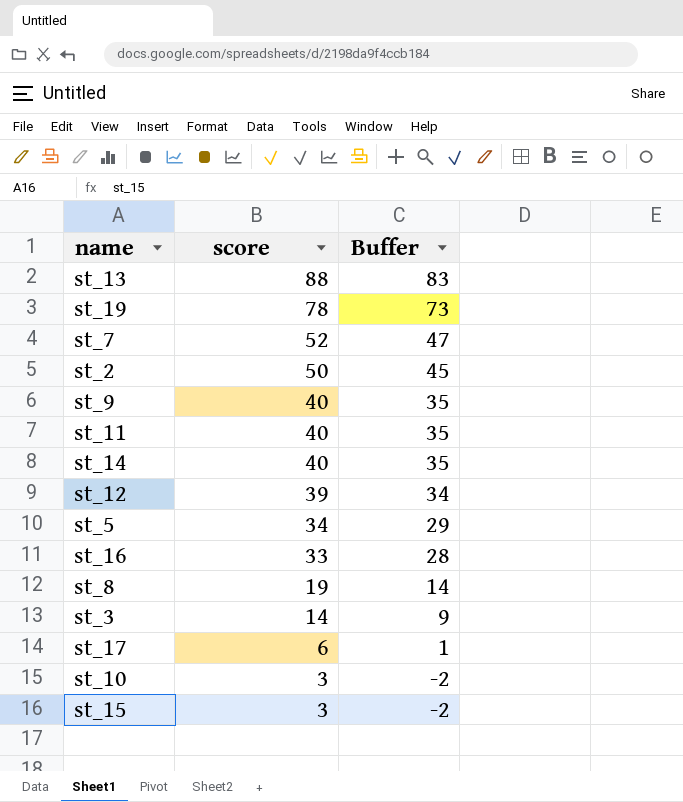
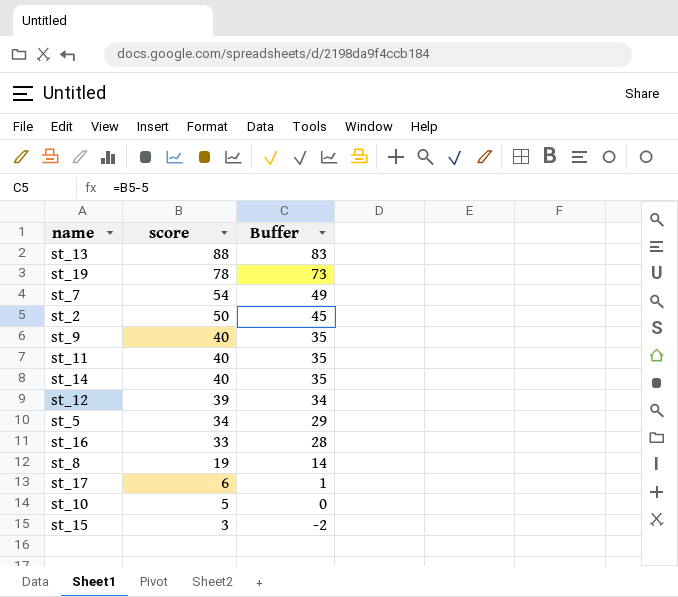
row st_3: 14 | 9 -> none
st_7 | score: 52 -> 54
st_7 | Buffer: 47 -> 49
st_10 | score: 3 -> 5
st_10 | Buffer: -2 -> 0

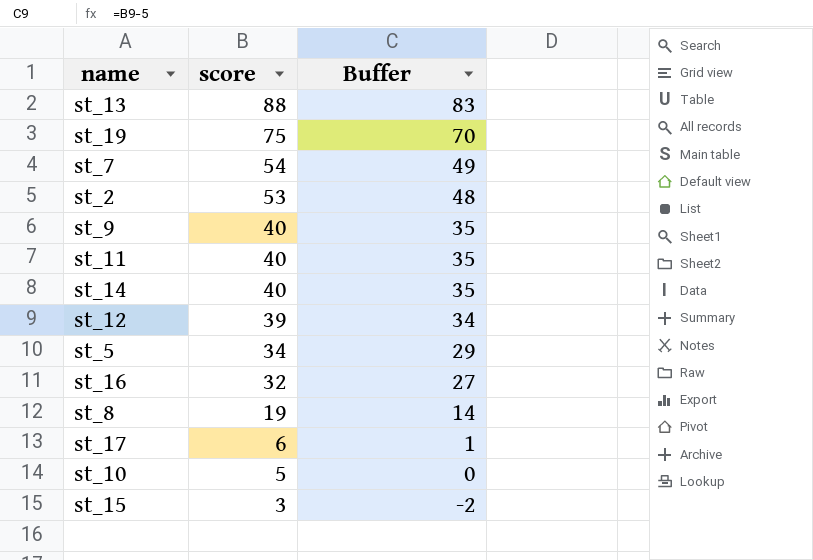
st_19 | score: 78 -> 75
st_19 | Buffer: 73 -> 70
st_2 | score: 50 -> 53
st_2 | Buffer: 45 -> 48
st_16 | score: 33 -> 32
st_16 | Buffer: 28 -> 27

